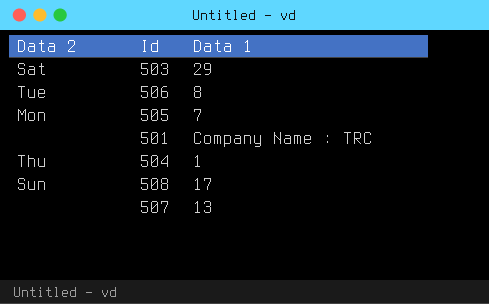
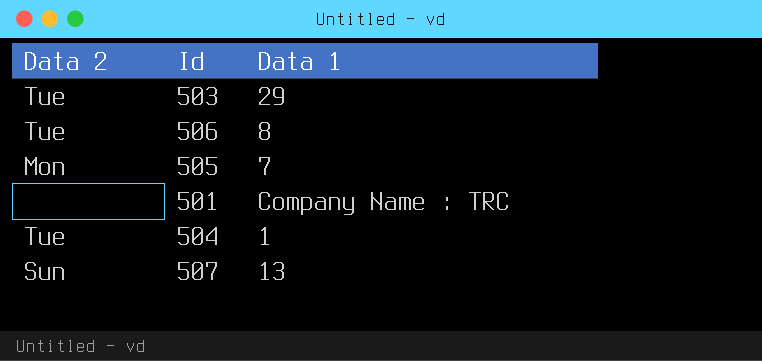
row 508: Sun | 17 -> none
503 | Data 2: Sat -> Tue
504 | Data 2: Thu -> Tue
507 | Data 2: none -> Sun

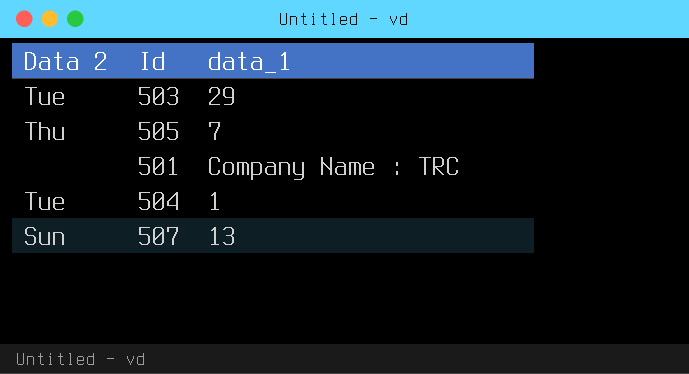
column name: Data 1 -> data_1
row 506: Tue | 8 -> none
505 | Data 2: Mon -> Thu

